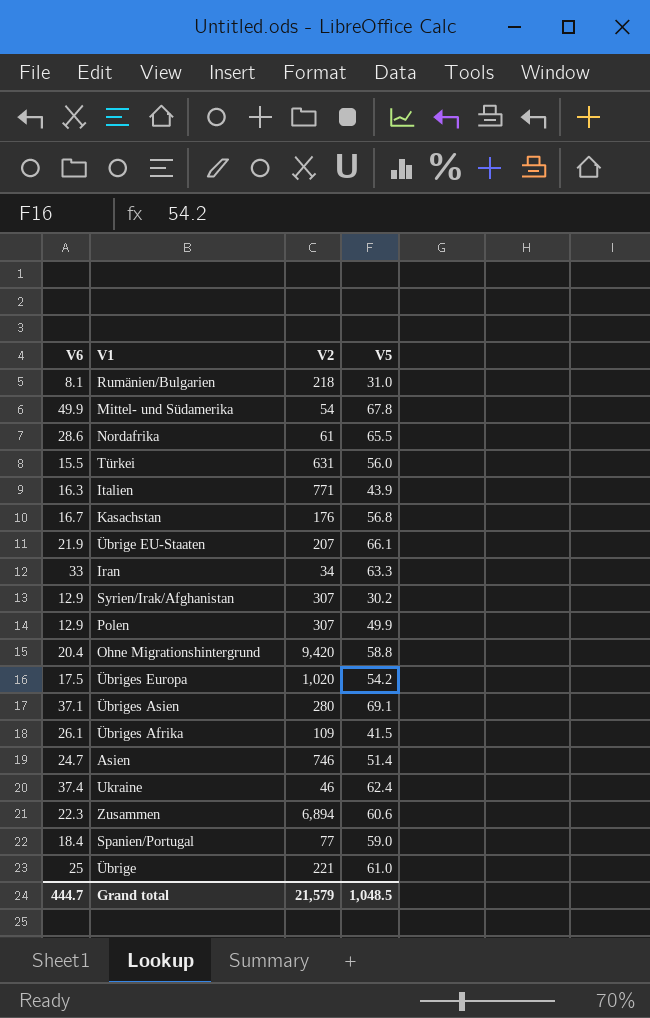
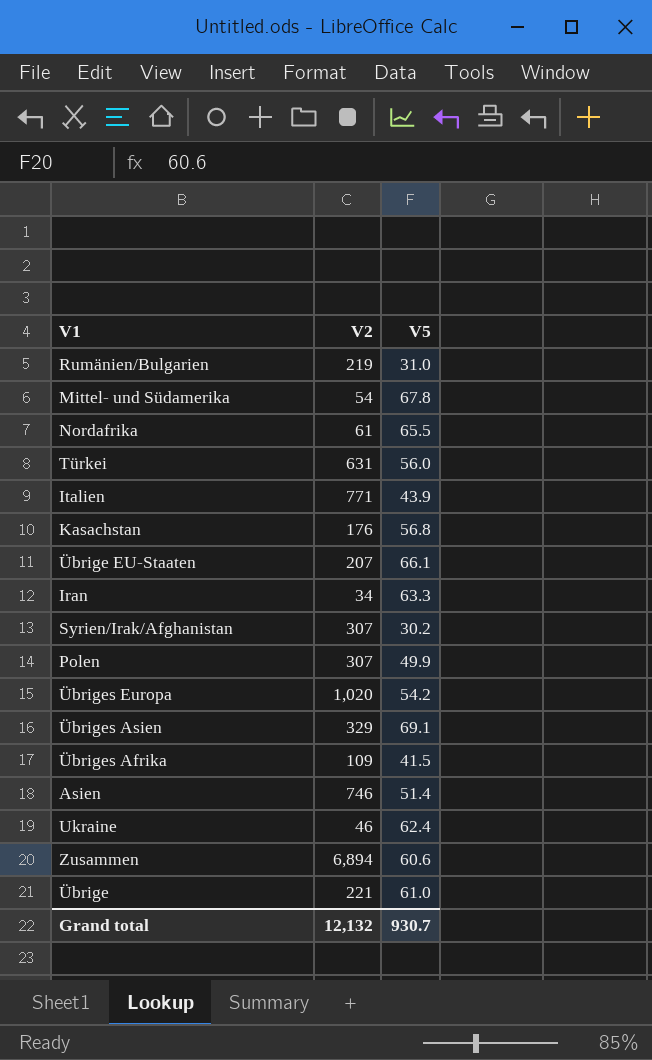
column V6 | position: 1 -> none
row Ohne Migrationshintergrund: 20.4 | 9,420 | 58.8 -> none
row Spanien/Portugal: 18.4 | 77 | 59.0 -> none
Rumänien/Bulgarien | V2: 218 -> 219
Übriges Asien | V2: 280 -> 329
Grand total | V2: 21,579 -> 12,132
Grand total | V5: 1,048.5 -> 930.7

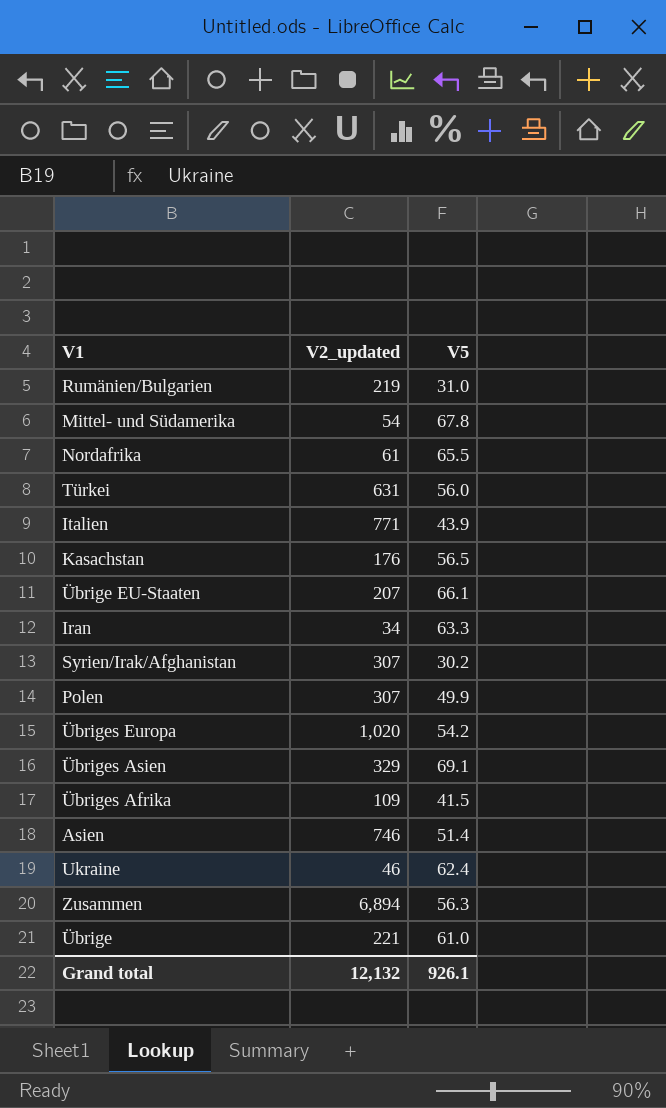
column name: V2 -> V2_updated
Kasachstan | V5: 56.8 -> 56.5
Zusammen | V5: 60.6 -> 56.3
Grand total | V5: 930.7 -> 926.1

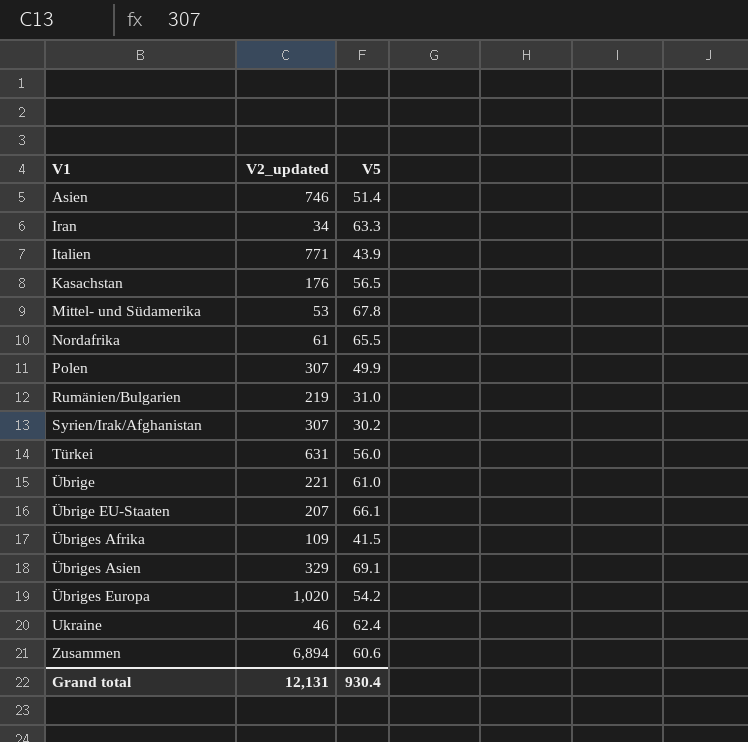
row order: none -> V1 ascending
Mittel- und Südamerika | V2_updated: 54 -> 53
Zusammen | V5: 56.3 -> 60.6
Grand total | V2_updated: 12,132 -> 12,131
Grand total | V5: 926.1 -> 930.4

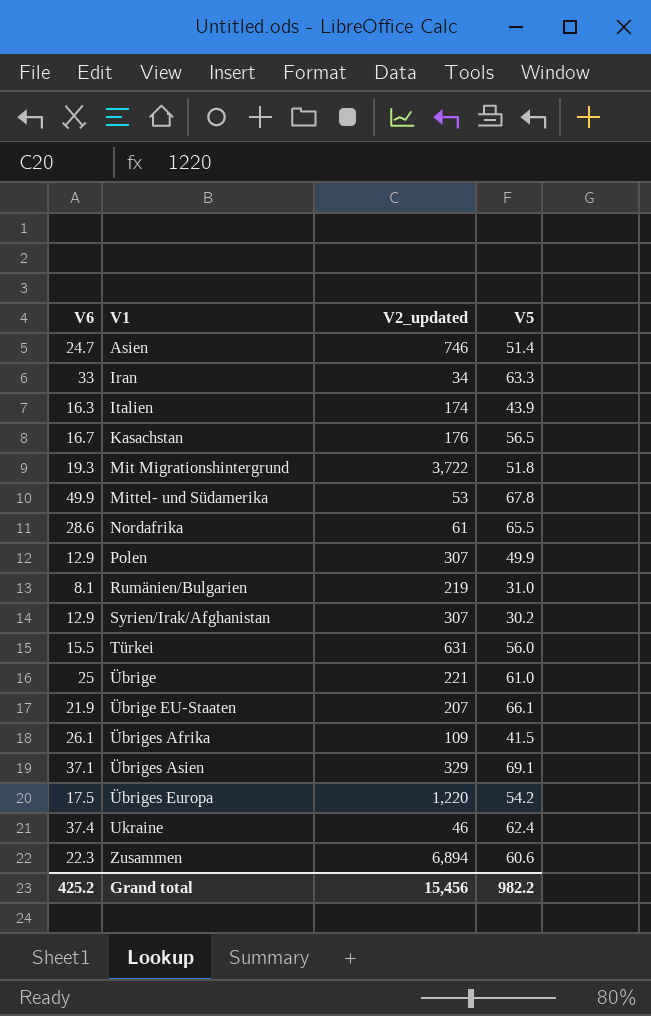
column V6 | position: none -> 1
Italien | V2_updated: 771 -> 174
row Mit Migrationshintergrund: none -> 19.3 | 3,722 | 51.8
Übriges Europa | V2_updated: 1,020 -> 1,220
Grand total | V2_updated: 12,131 -> 15,456
Grand total | V5: 930.4 -> 982.2

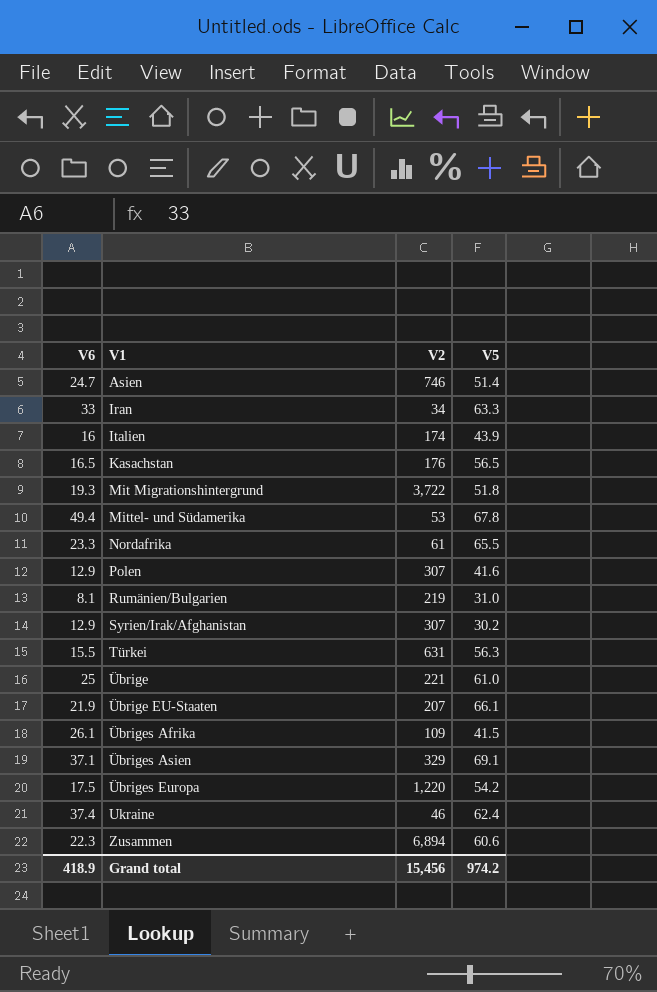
column name: V2_updated -> V2
Italien | V6: 16.3 -> 16
Kasachstan | V6: 16.7 -> 16.5
Mittel- und Südamerika | V6: 49.9 -> 49.4
Nordafrika | V6: 28.6 -> 23.3
Polen | V5: 49.9 -> 41.6
Türkei | V5: 56.0 -> 56.3
Grand total | V6: 425.2 -> 418.9
Grand total | V5: 982.2 -> 974.2

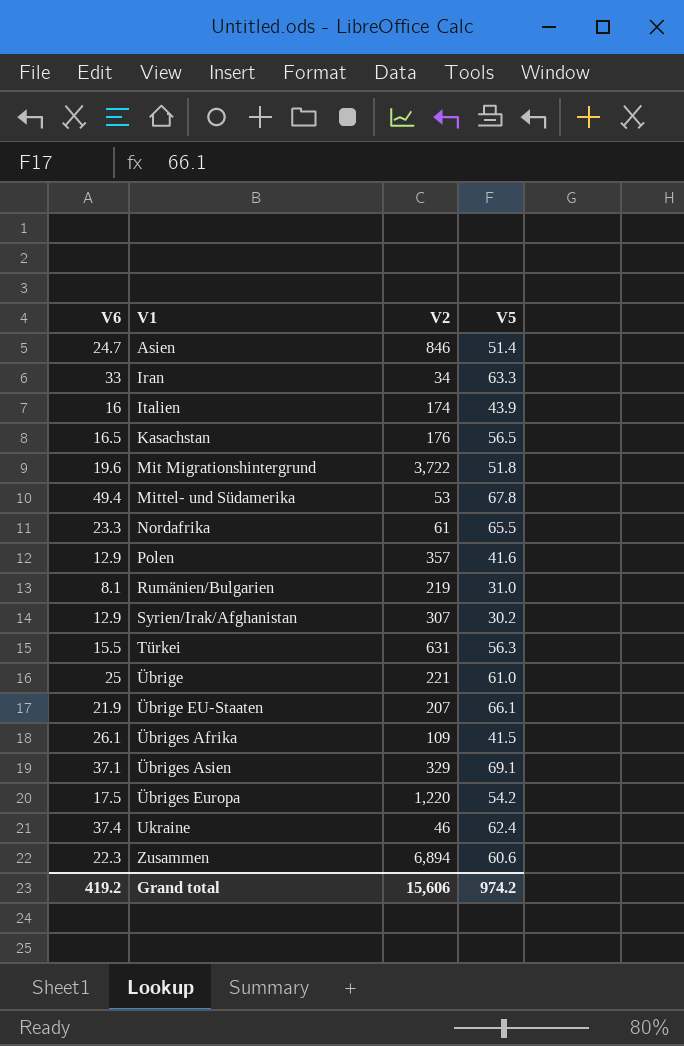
Asien | V2: 746 -> 846
Mit Migrationshintergrund | V6: 19.3 -> 19.6
Polen | V2: 307 -> 357
Grand total | V6: 418.9 -> 419.2
Grand total | V2: 15,456 -> 15,606

